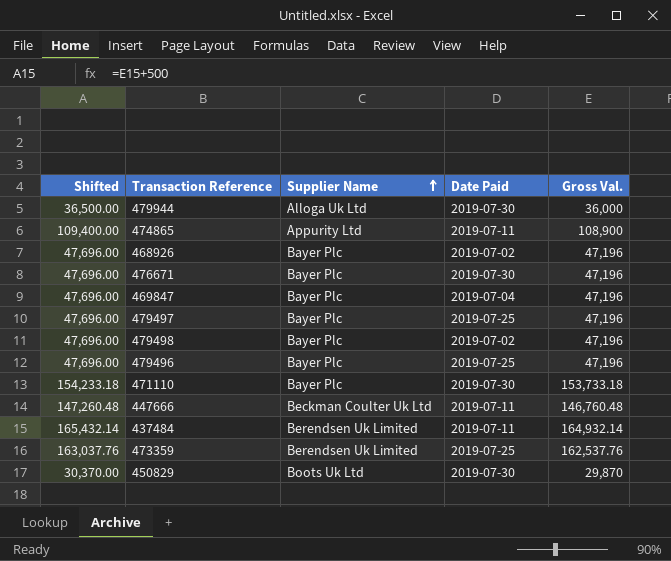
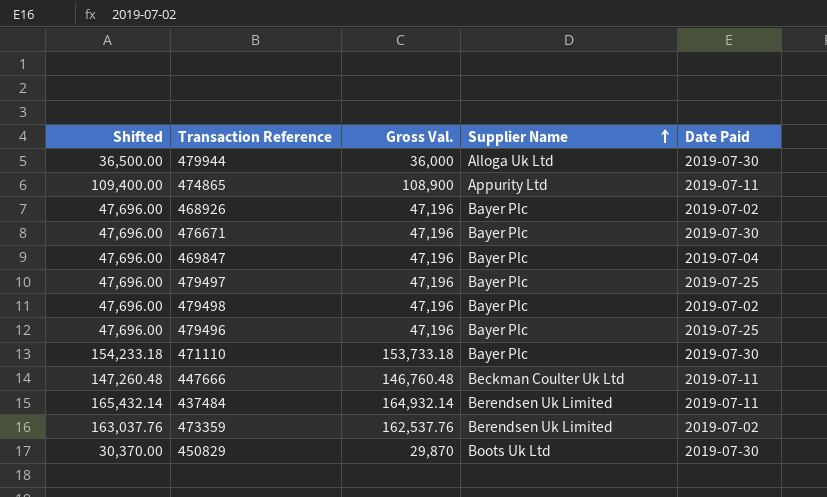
column Gross Val. | position: 5 -> 3
473359 | Date Paid: 2019-07-25 -> 2019-07-02

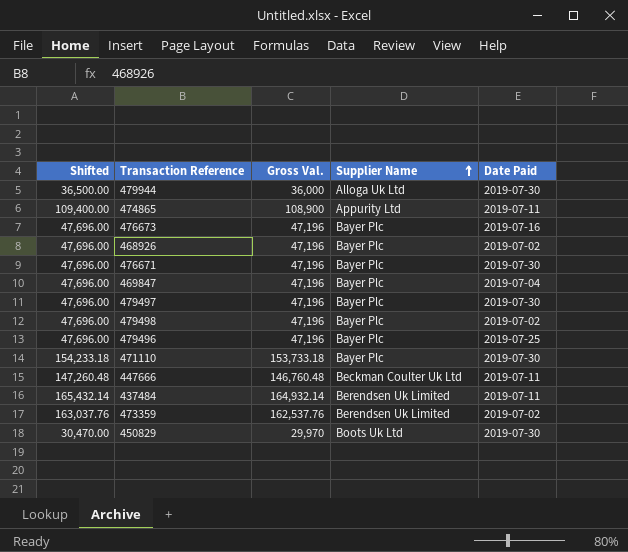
row 476673: none -> 47,696.00 | 47,196 | Bayer Plc | 2019-07-16
479497 | Date Paid: 2019-07-25 -> 2019-07-30
450829 | Shifted: 30,370.00 -> 30,470.00
450829 | Gross Val.: 29,870 -> 29,970

